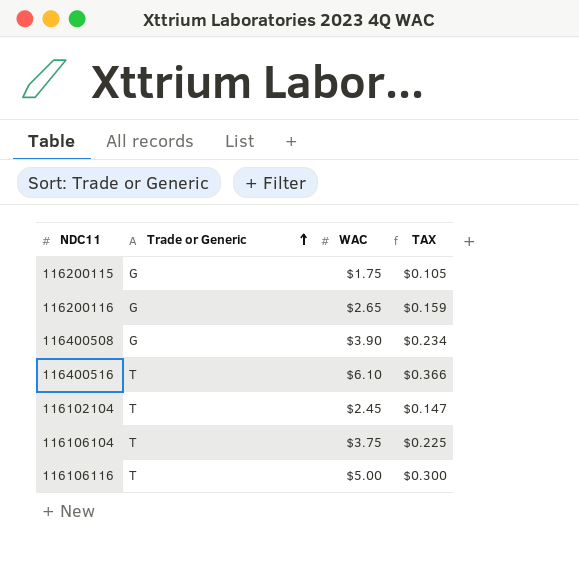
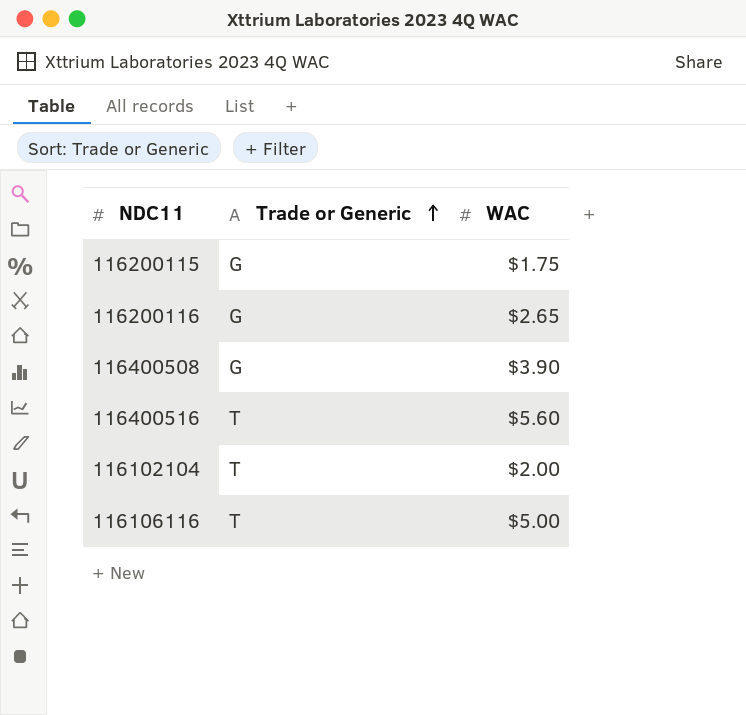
column TAX | formula: [WAC] * 0.06 -> none
row 116106104: T | $3.75 | $0.225 -> none
116400516 | WAC: $6.10 -> $5.60
116102104 | WAC: $2.45 -> $2.00

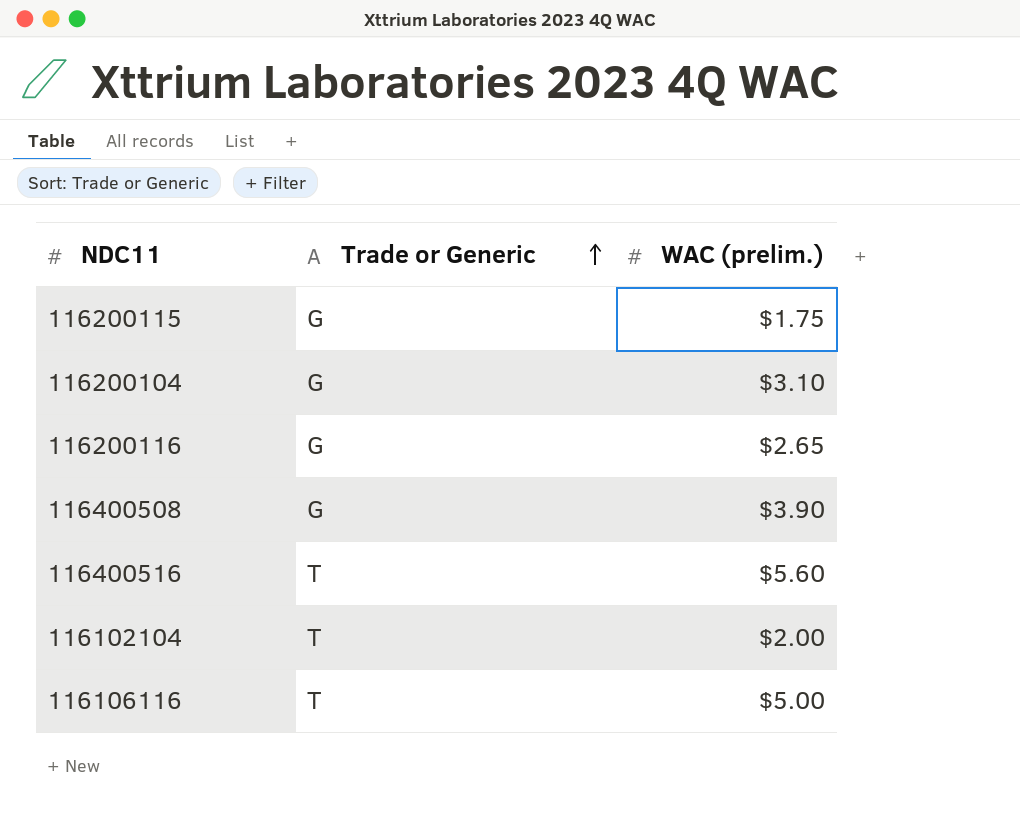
column name: WAC -> WAC (prelim.)
row 116200104: none -> G | $3.10

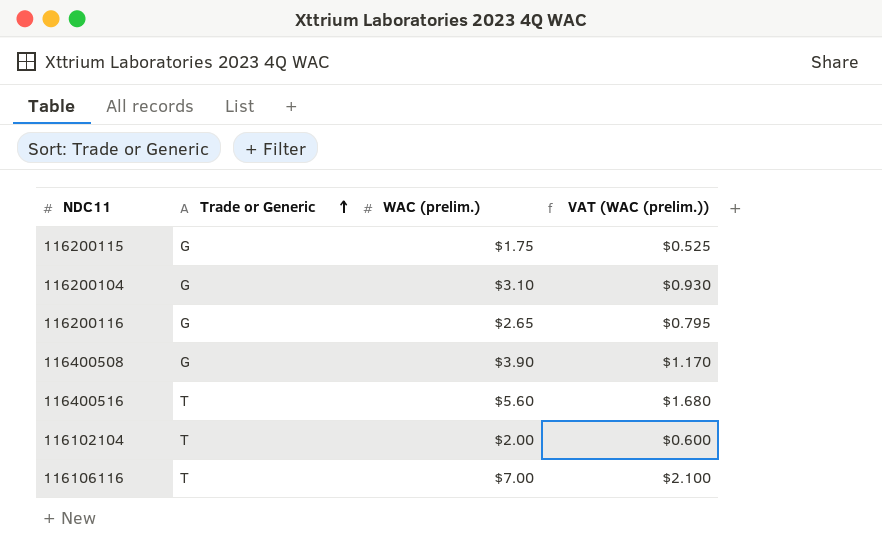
column VAT (WAC (prelim.)) | formula: none -> [WAC (prelim.)] * 0.3
116106116 | WAC (prelim.): $5.00 -> $7.00

